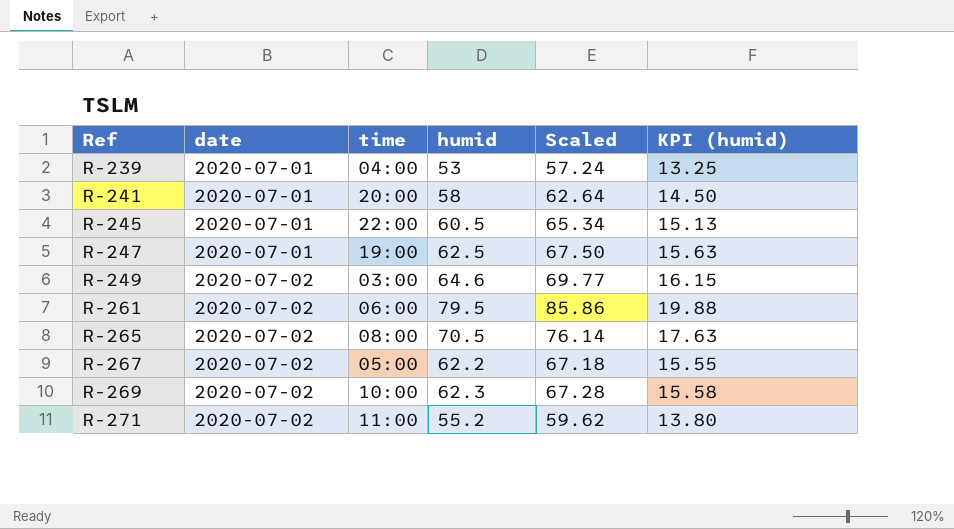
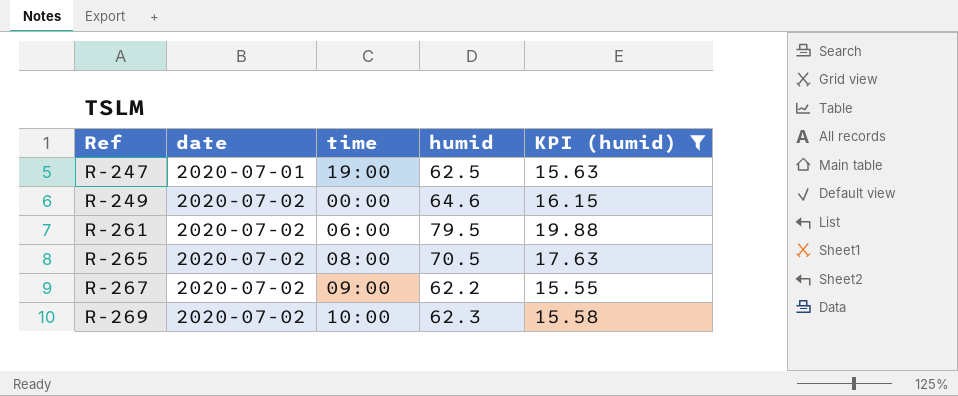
filter: none -> KPI (humid) >= 15.55
column Scaled | formula: [humid] * 1.08 -> none
R-249 | time: 03:00 -> 00:00
R-267 | time: 05:00 -> 09:00

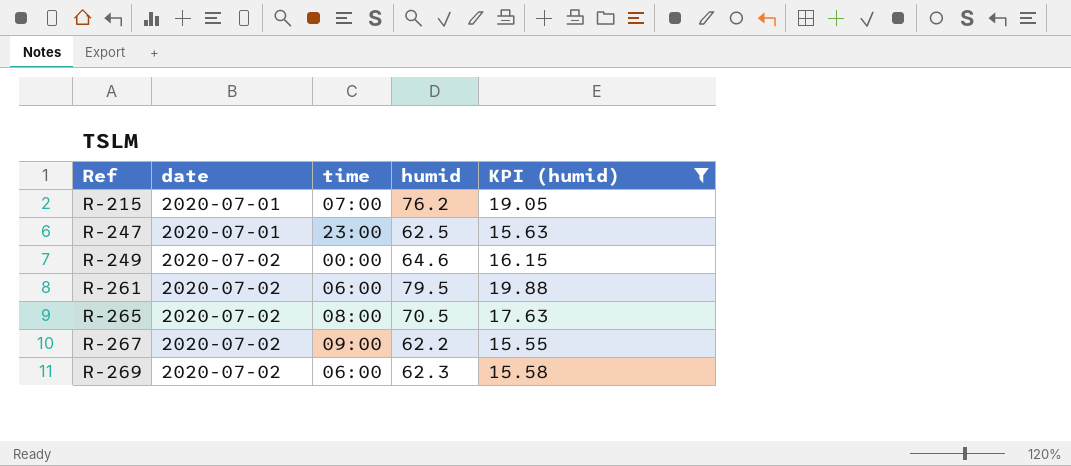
row R-215: none -> 2020-07-01 | 07:00 | 76.2 | 19.05
R-247 | time: 19:00 -> 23:00
R-269 | time: 10:00 -> 06:00

